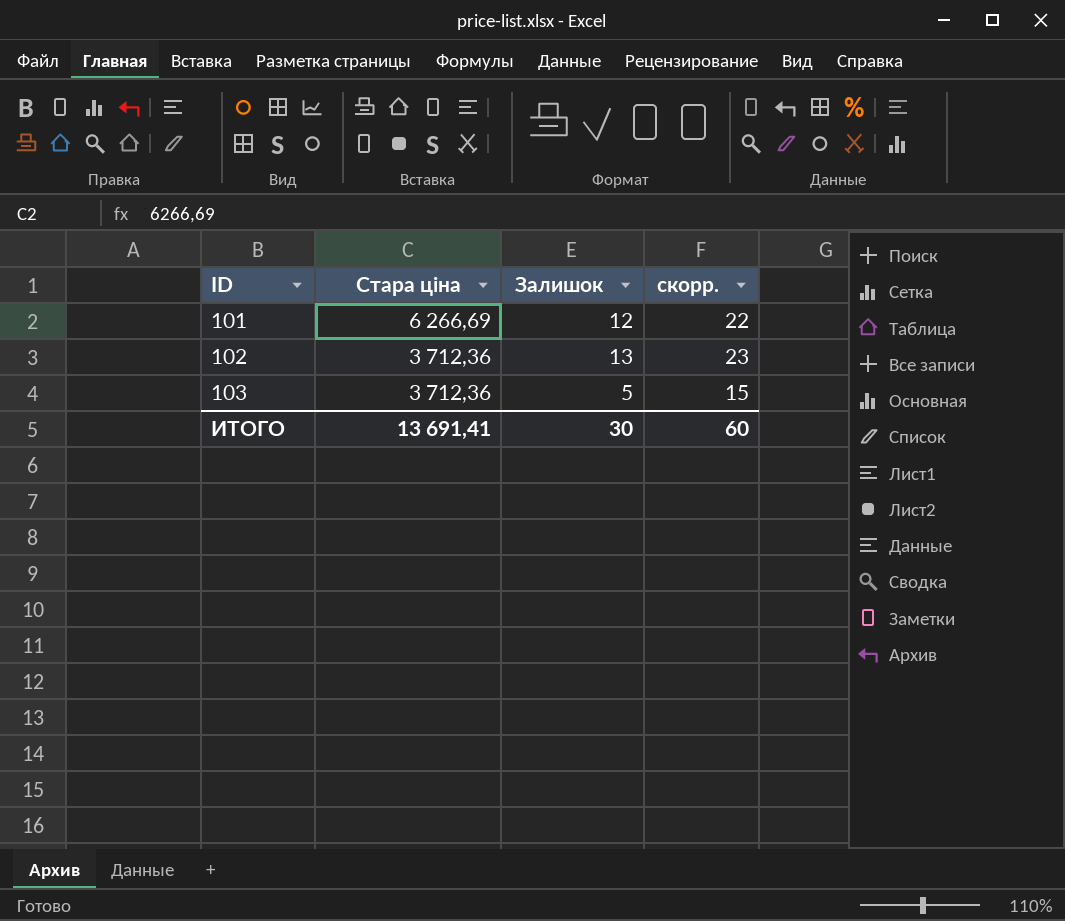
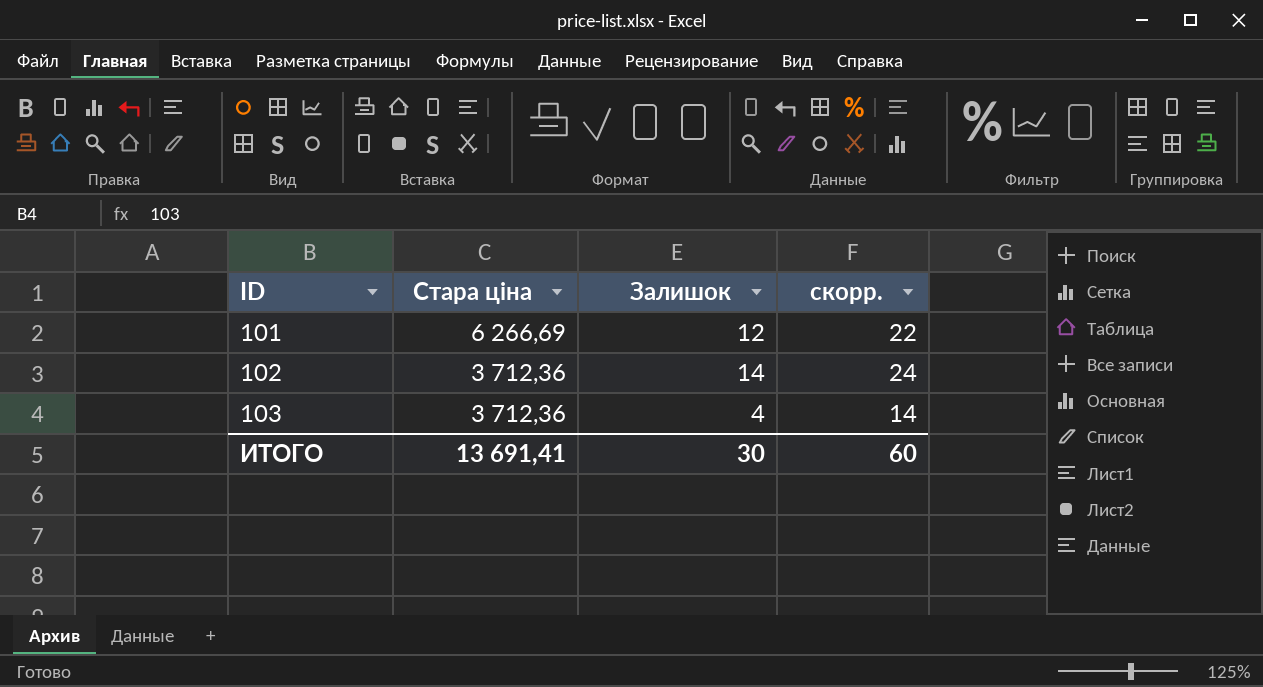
102 | Залишок: 13 -> 14
102 | скорр.: 23 -> 24
103 | Залишок: 5 -> 4
103 | скорр.: 15 -> 14

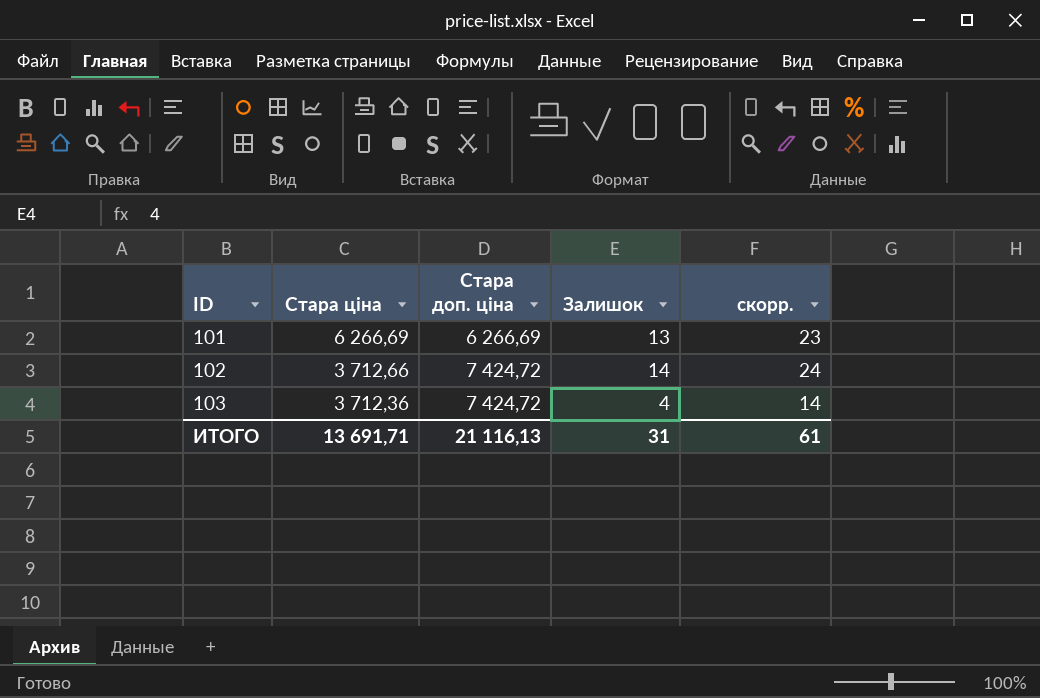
column Стара доп. ціна | position: none -> 3
101 | Залишок: 12 -> 13
101 | скорр.: 22 -> 23
102 | Стара ціна: 3 712,36 -> 3 712,66
ИТОГО | Стара ціна: 13 691,41 -> 13 691,71
ИТОГО | Залишок: 30 -> 31
ИТОГО | скорр.: 60 -> 61

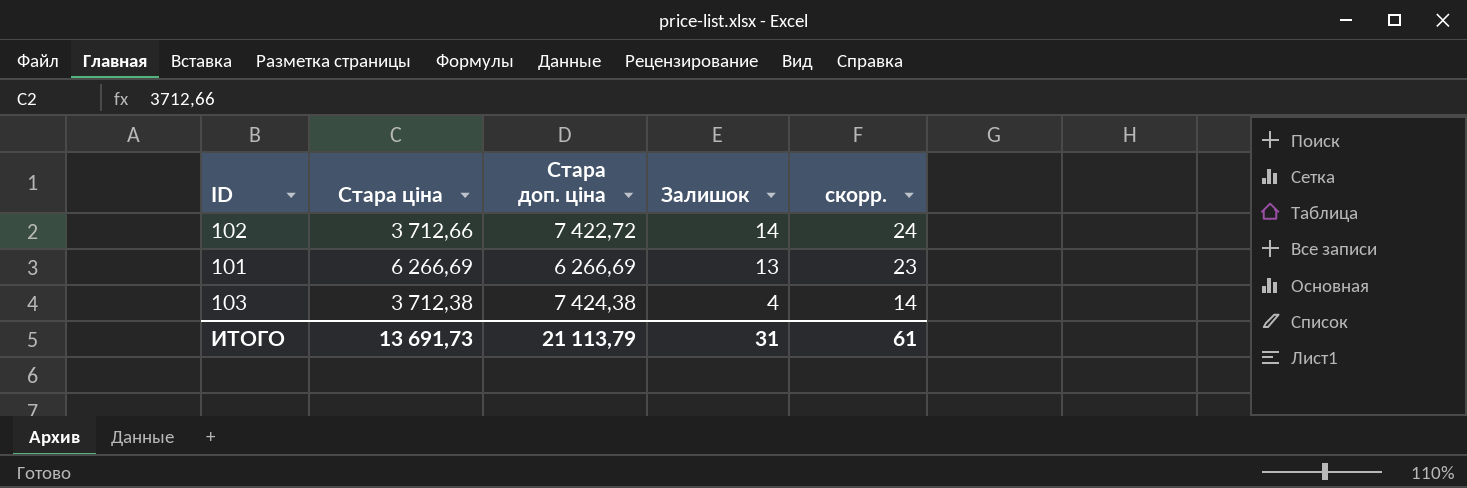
row order: ID ascending -> Залишок descending
102 | Стара доп. ціна: 7 424,72 -> 7 422,72
103 | Стара ціна: 3 712,36 -> 3 712,38
103 | Стара доп. ціна: 7 424,72 -> 7 424,38
ИТОГО | Стара ціна: 13 691,71 -> 13 691,73
ИТОГО | Стара доп. ціна: 21 116,13 -> 21 113,79

